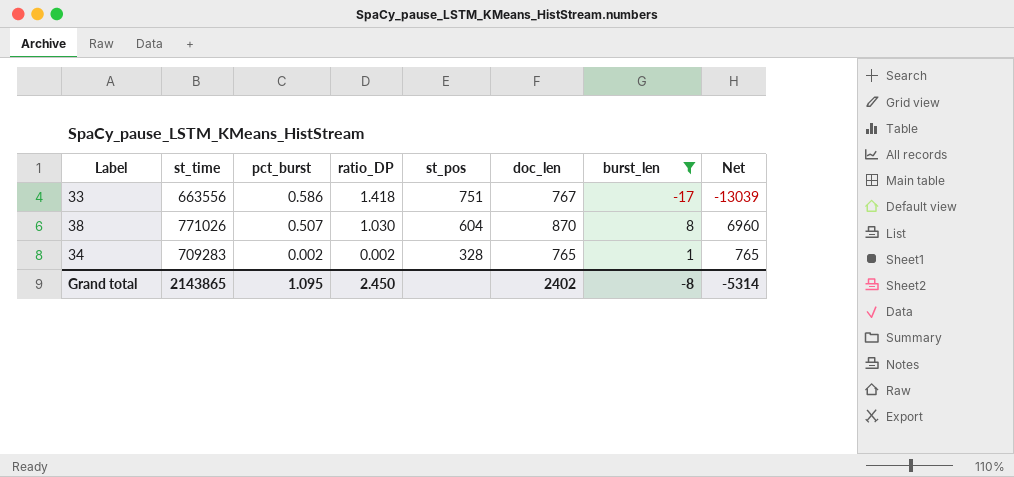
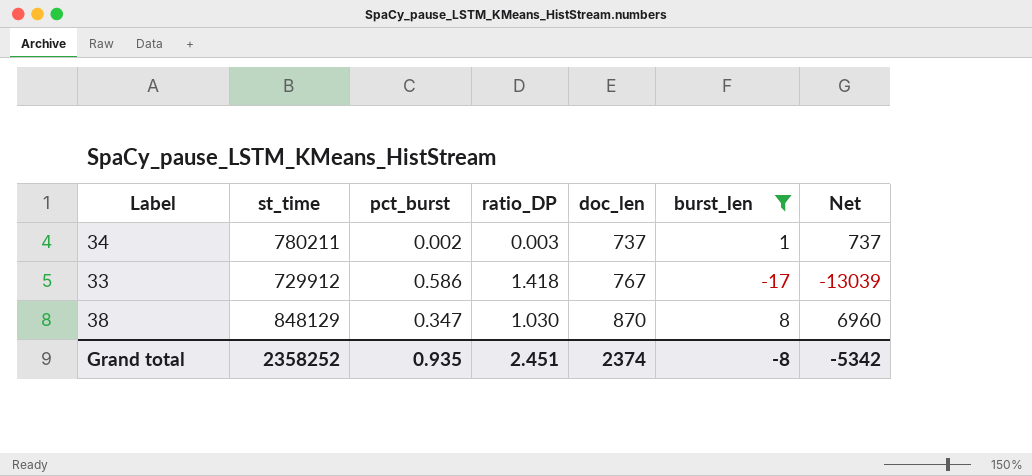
row order: pct_burst descending -> doc_len ascending
column st_pos | position: 5 -> none
34 | st_time: 709283 -> 780211
34 | ratio_DP: 0.002 -> 0.003
34 | doc_len: 765 -> 737
34 | Net: 765 -> 737
33 | st_time: 663556 -> 729912
38 | st_time: 771026 -> 848129
38 | pct_burst: 0.507 -> 0.347
Grand total | st_time: 2143865 -> 2358252
Grand total | pct_burst: 1.095 -> 0.935
Grand total | ratio_DP: 2.450 -> 2.451
Grand total | doc_len: 2402 -> 2374
Grand total | Net: -5314 -> -5342

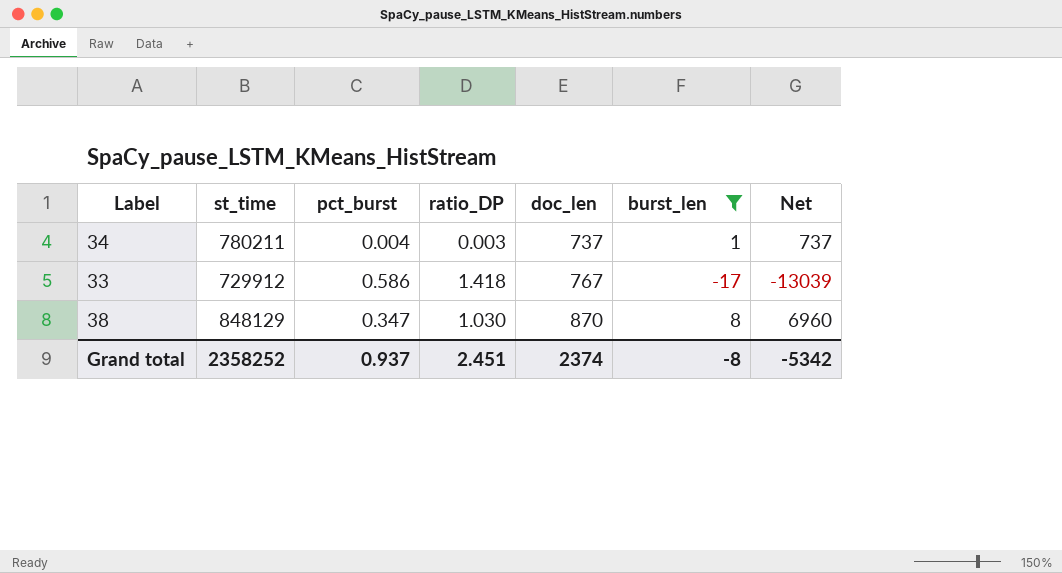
34 | pct_burst: 0.002 -> 0.004
Grand total | pct_burst: 0.935 -> 0.937

